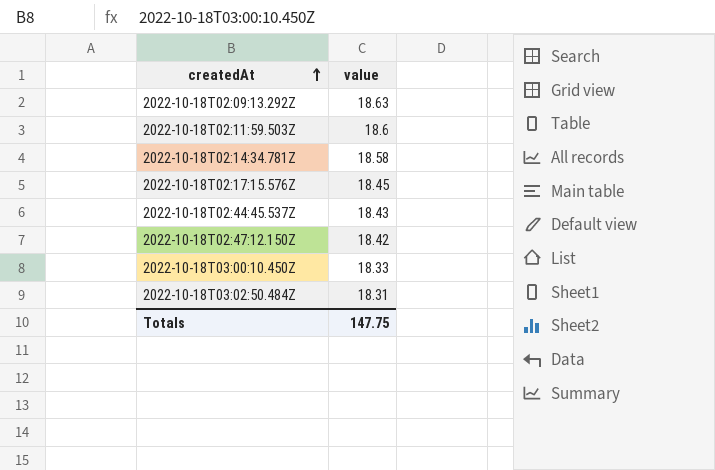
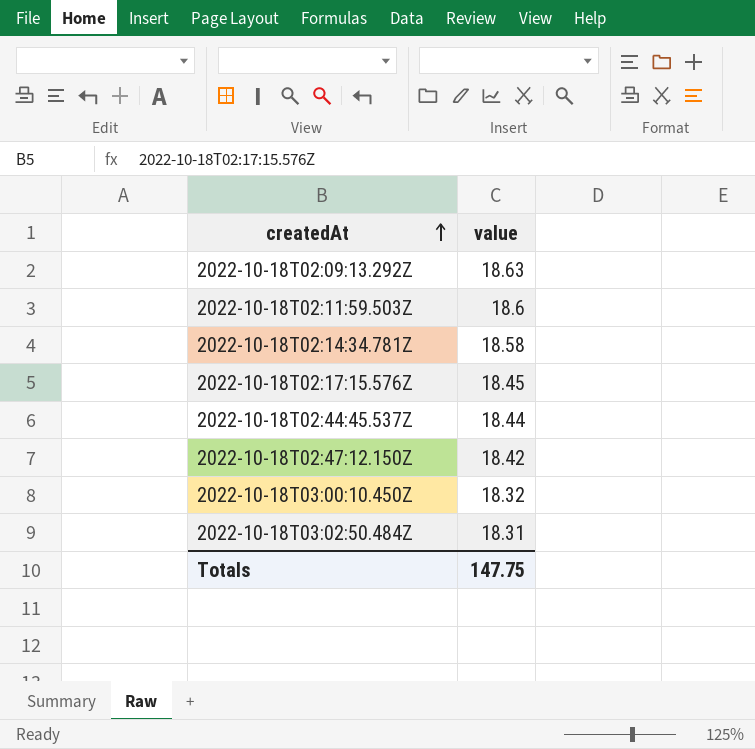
2022-10-18T02:44:45.537Z | value: 18.43 -> 18.44
2022-10-18T03:00:10.450Z | value: 18.33 -> 18.32

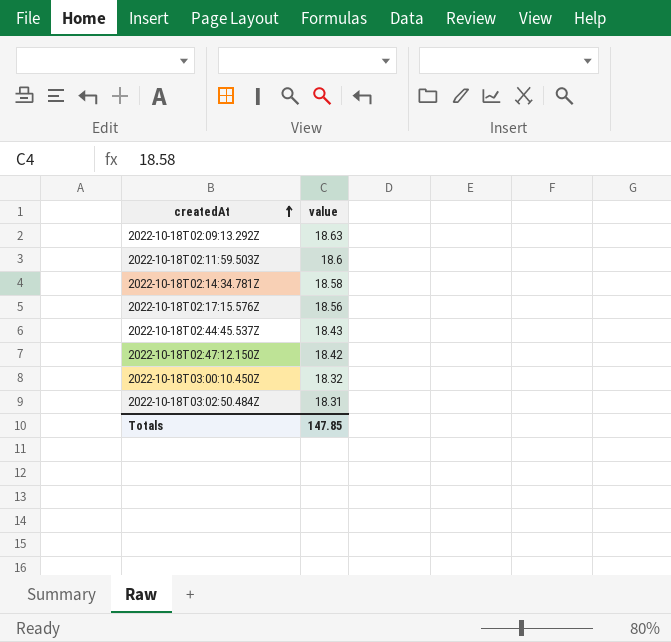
2022-10-18T02:17:15.576Z | value: 18.45 -> 18.56
2022-10-18T02:44:45.537Z | value: 18.44 -> 18.43
Totals | value: 147.75 -> 147.85

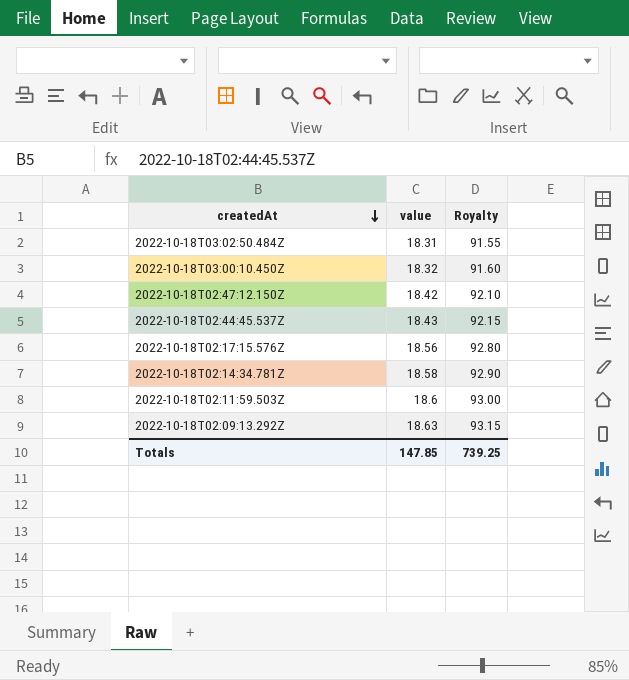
row order: createdAt ascending -> createdAt descending
column Royalty | formula: none -> [value] * 5

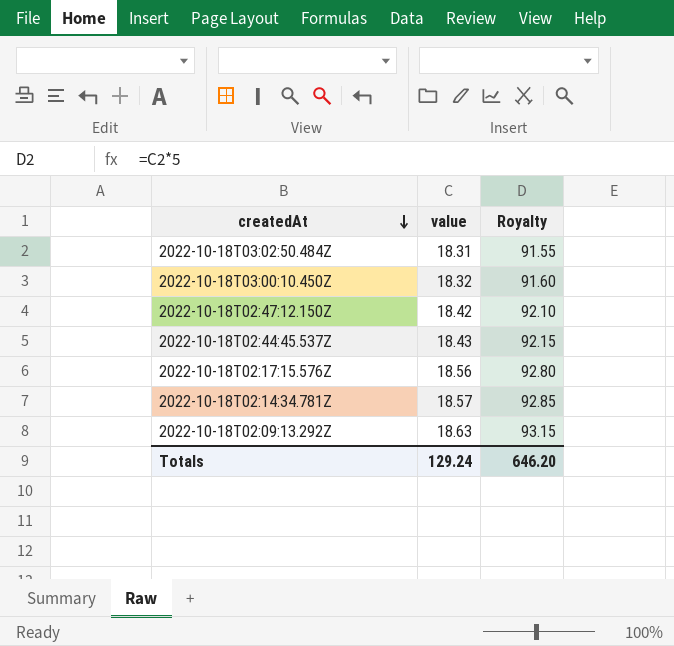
row 2022-10-18T02:11:59.503Z: 18.6 | 93.00 -> none
2022-10-18T02:14:34.781Z | value: 18.58 -> 18.57
2022-10-18T02:14:34.781Z | Royalty: 92.90 -> 92.85
Totals | value: 147.85 -> 129.24
Totals | Royalty: 739.25 -> 646.20

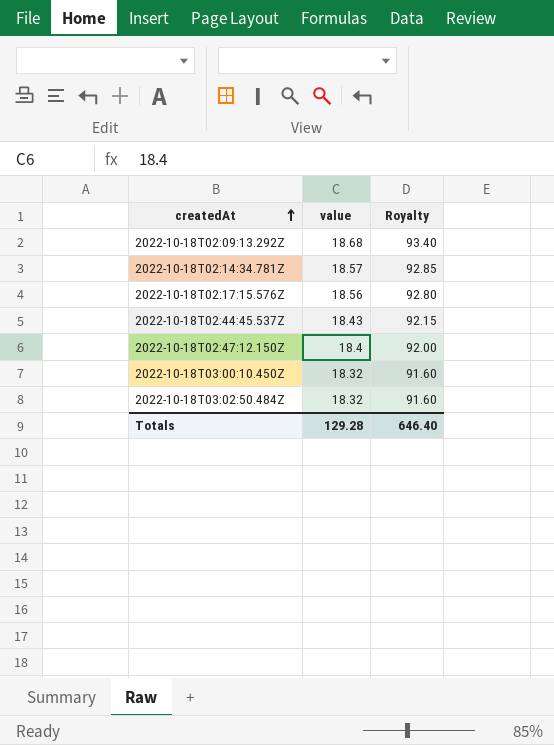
row order: createdAt descending -> createdAt ascending
2022-10-18T02:09:13.292Z | value: 18.63 -> 18.68
2022-10-18T02:09:13.292Z | Royalty: 93.15 -> 93.40
2022-10-18T02:47:12.150Z | value: 18.42 -> 18.4
2022-10-18T02:47:12.150Z | Royalty: 92.10 -> 92.00
2022-10-18T03:02:50.484Z | value: 18.31 -> 18.32
2022-10-18T03:02:50.484Z | Royalty: 91.55 -> 91.60
Totals | value: 129.24 -> 129.28
Totals | Royalty: 646.20 -> 646.40

